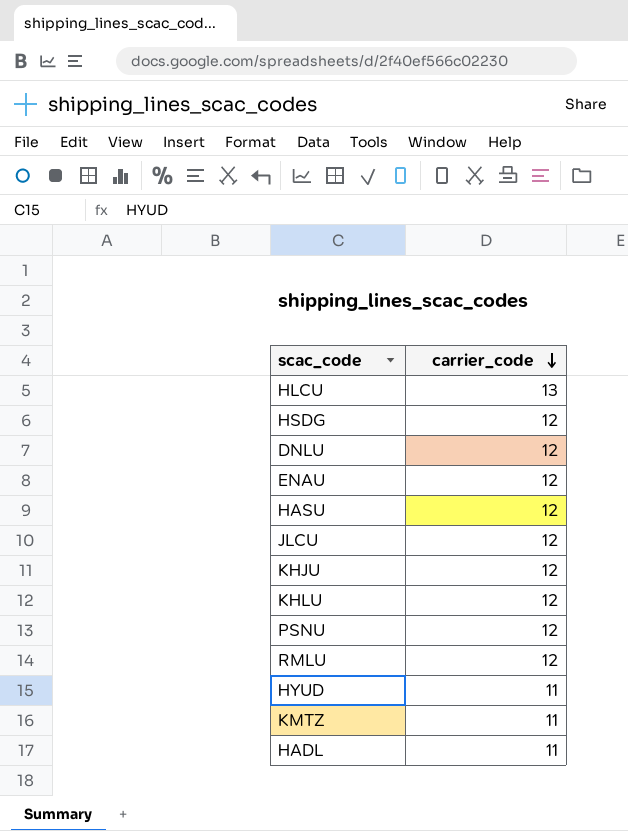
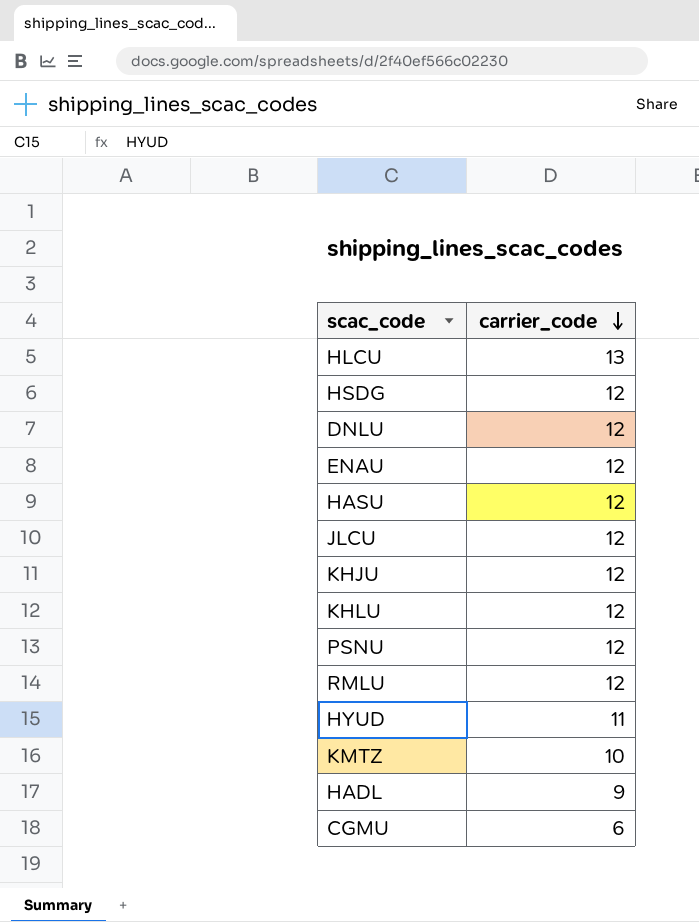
KMTZ | carrier_code: 11 -> 10
HADL | carrier_code: 11 -> 9
row CGMU: none -> 6

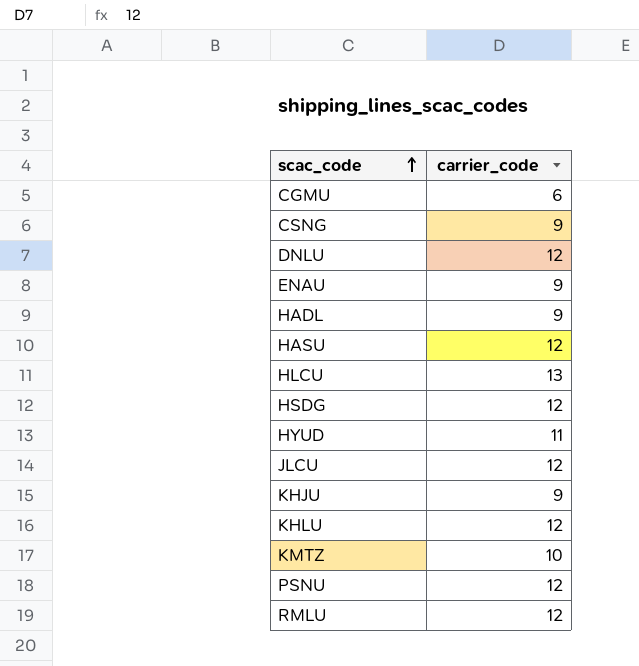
row order: carrier_code descending -> scac_code ascending
row CSNG: none -> 9
ENAU | carrier_code: 12 -> 9
KHJU | carrier_code: 12 -> 9

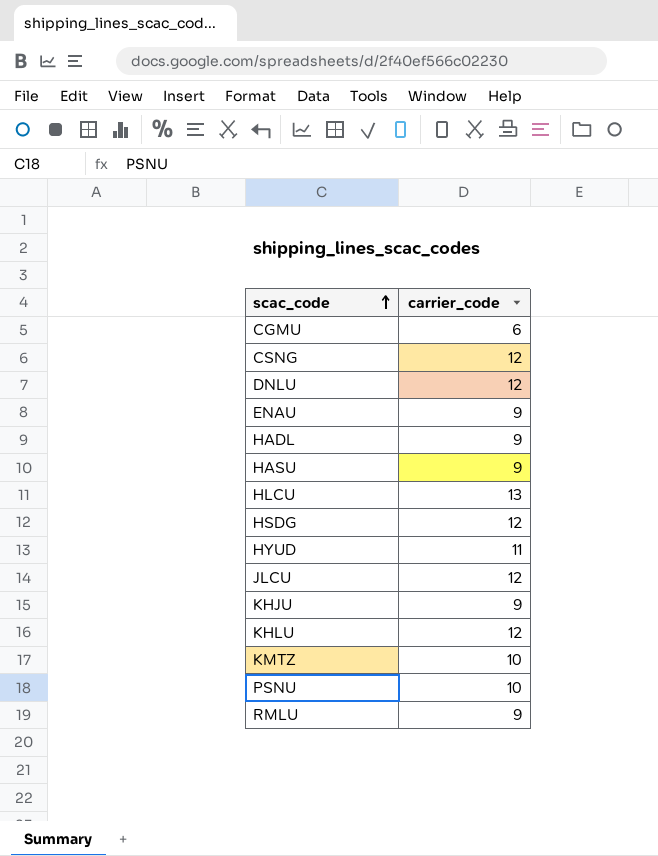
CSNG | carrier_code: 9 -> 12
HASU | carrier_code: 12 -> 9
PSNU | carrier_code: 12 -> 10
RMLU | carrier_code: 12 -> 9

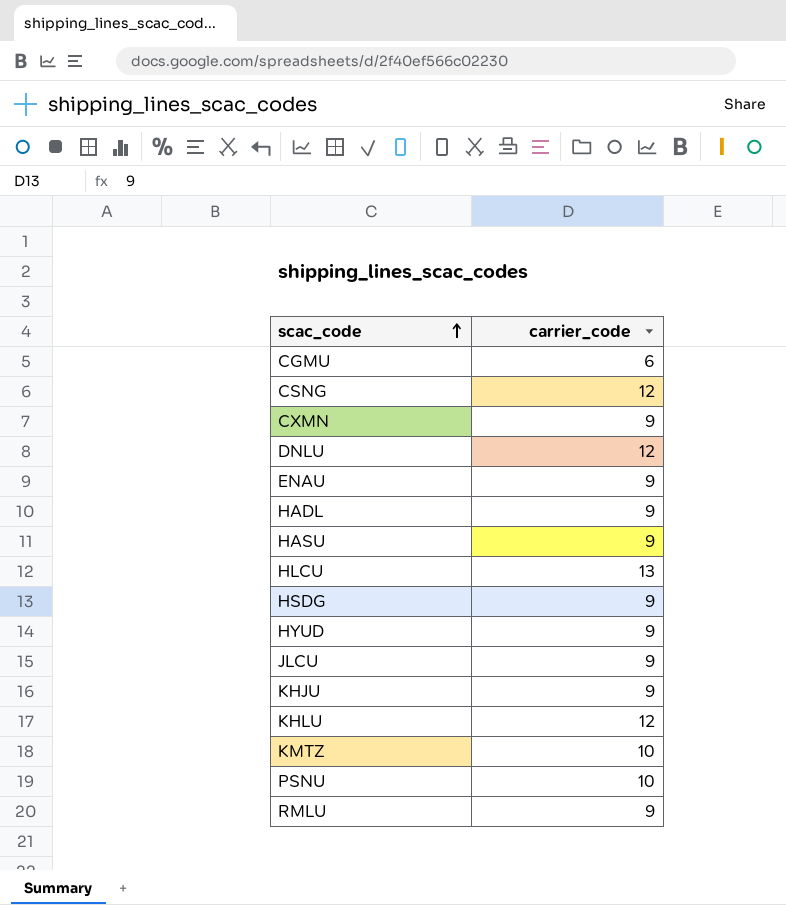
row CXMN: none -> 9
HSDG | carrier_code: 12 -> 9
HYUD | carrier_code: 11 -> 9
JLCU | carrier_code: 12 -> 9

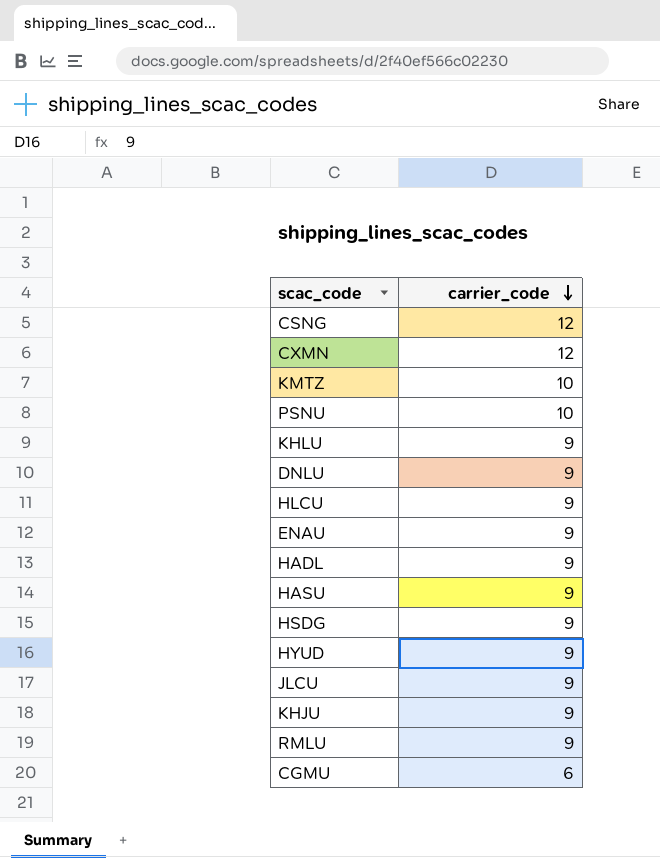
row order: scac_code ascending -> carrier_code descending
CXMN | carrier_code: 9 -> 12
KHLU | carrier_code: 12 -> 9
DNLU | carrier_code: 12 -> 9
HLCU | carrier_code: 13 -> 9

